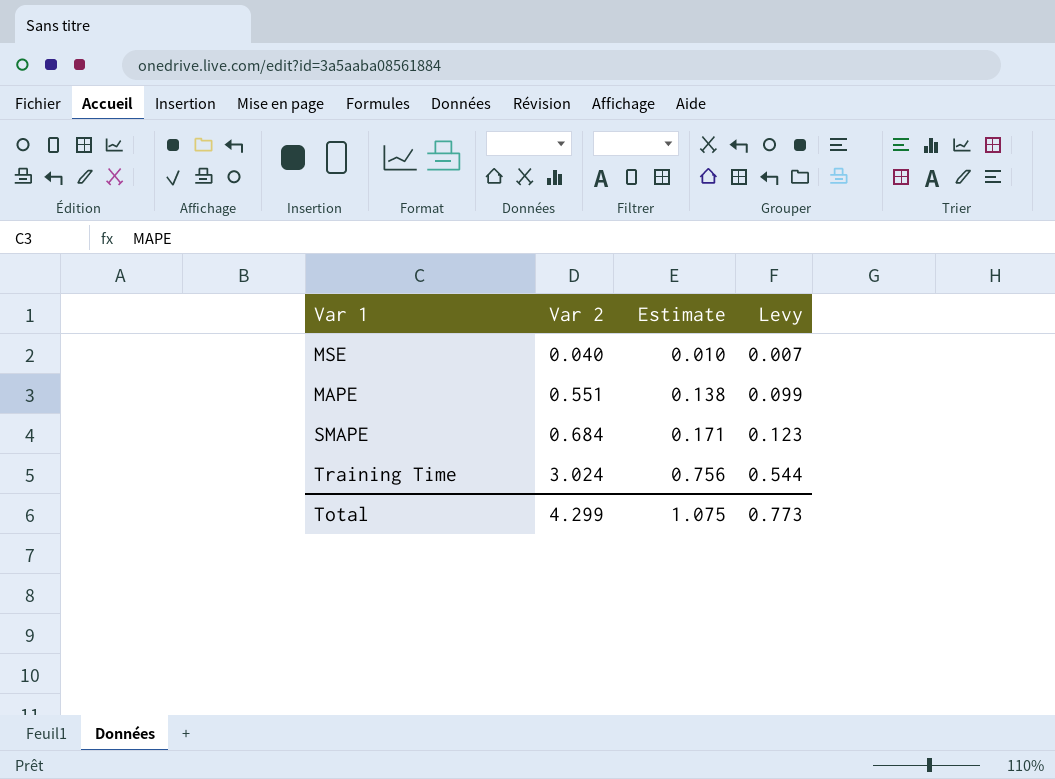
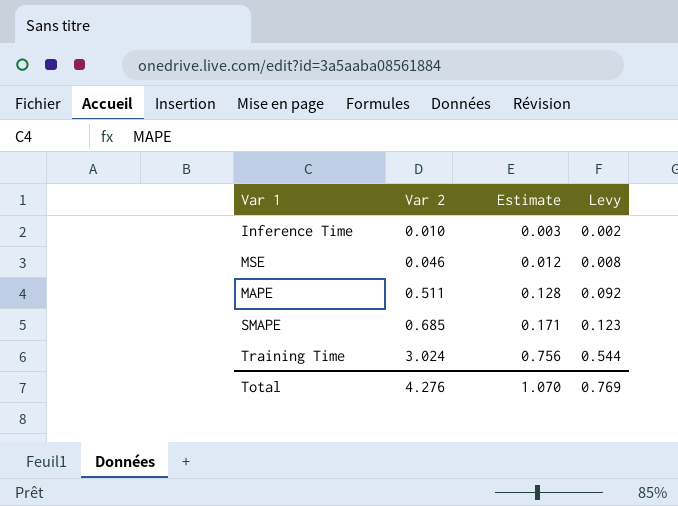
row Inference Time: none -> 0.010 | 0.003 | 0.002
MSE | Var 2: 0.040 -> 0.046
MSE | Estimate: 0.010 -> 0.012
MSE | Levy: 0.007 -> 0.008
MAPE | Var 2: 0.551 -> 0.511
MAPE | Estimate: 0.138 -> 0.128
MAPE | Levy: 0.099 -> 0.092
SMAPE | Var 2: 0.684 -> 0.685
Total | Var 2: 4.299 -> 4.276
Total | Estimate: 1.075 -> 1.070
Total | Levy: 0.773 -> 0.769

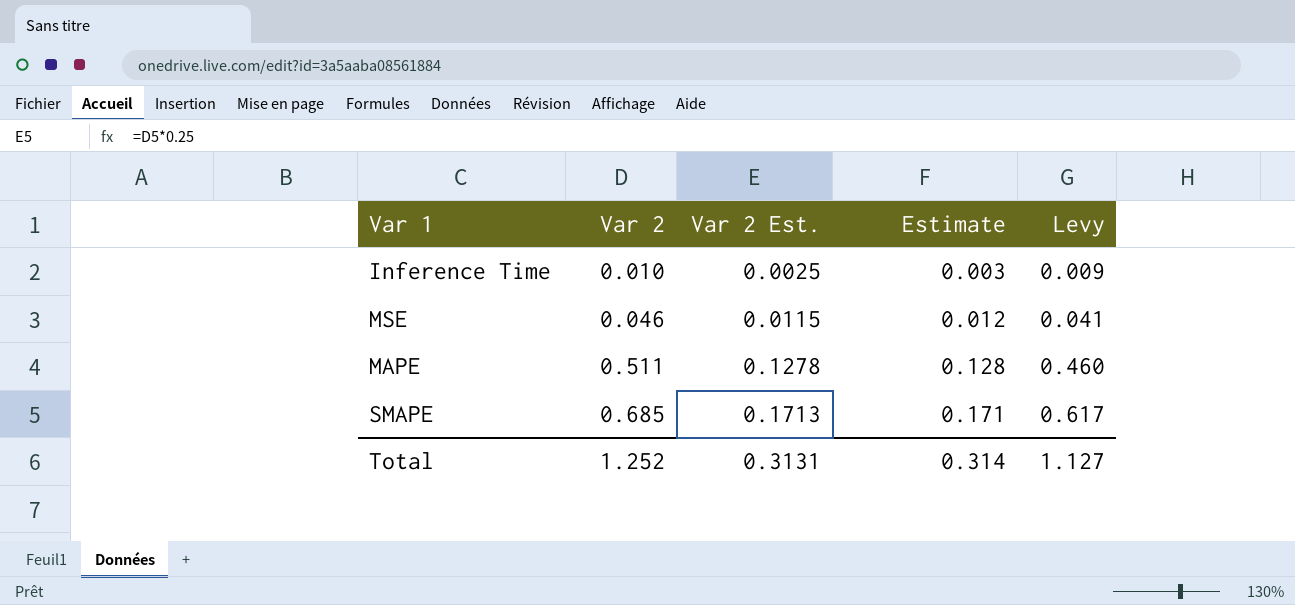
column Var 2 Est. | formula: none -> [Var 2] * 0.25
column Levy | formula: [Var 2] * 0.18 -> [Var 2] * 0.9
row Training Time: 3.024 | 0.756 | 0.544 -> none
Total | Var 2: 4.276 -> 1.252
Total | Estimate: 1.070 -> 0.314
Total | Levy: 0.769 -> 1.127

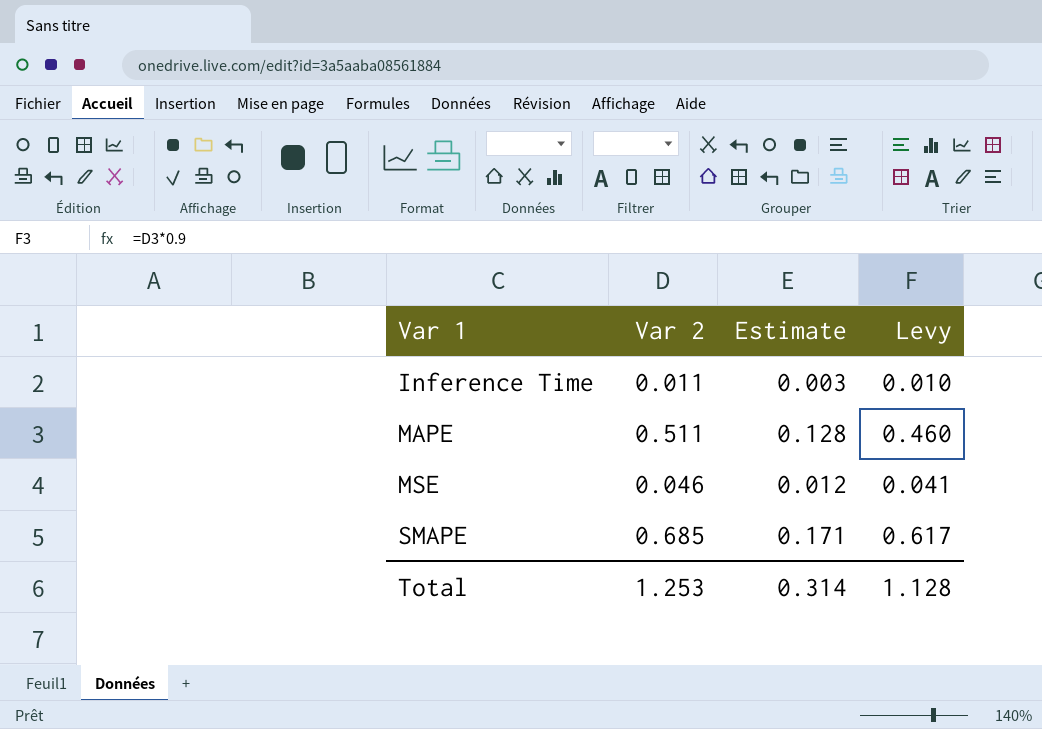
row order: Var 2 ascending -> Var 1 ascending
column Var 2 Est. | formula: [Var 2] * 0.25 -> none
Inference Time | Var 2: 0.010 -> 0.011
Inference Time | Levy: 0.009 -> 0.010
Total | Var 2: 1.252 -> 1.253
Total | Levy: 1.127 -> 1.128

